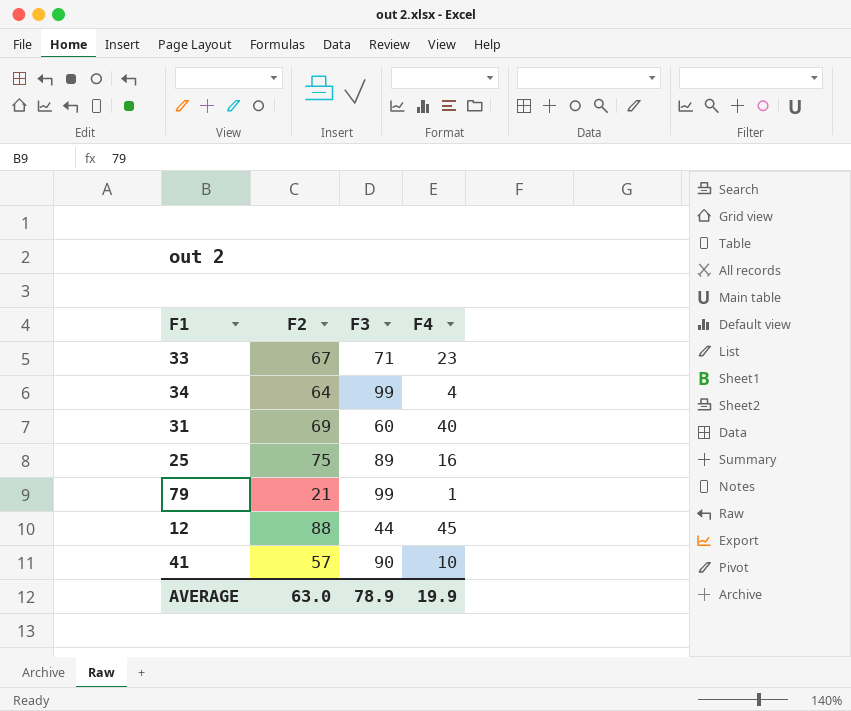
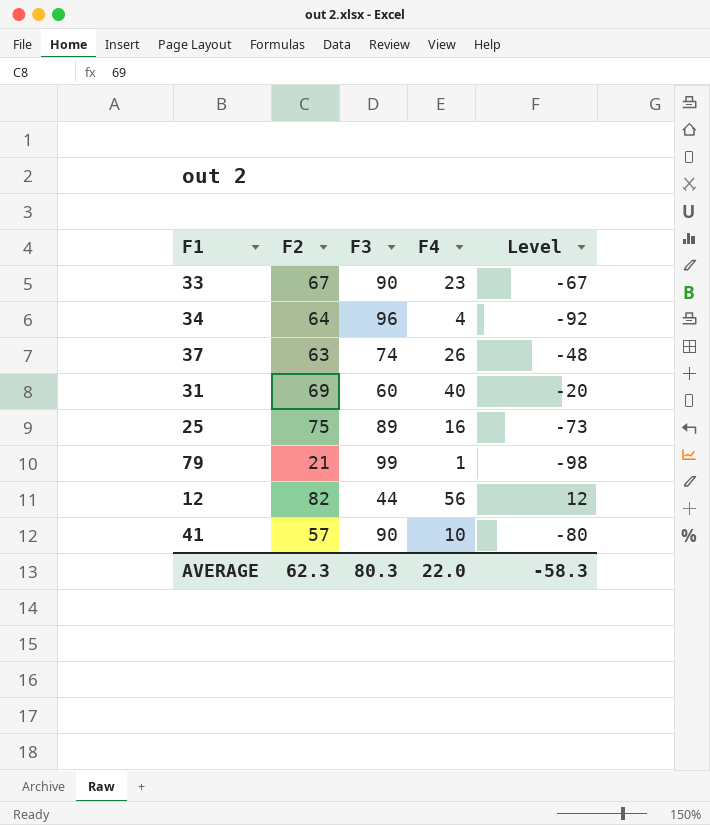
column Level | formula: none -> [F4] - [F3]
33 | F3: 71 -> 90
34 | F3: 99 -> 96
row 37: none -> 63 | 74 | 26 | -48
12 | F2: 88 -> 82
12 | F4: 45 -> 56
AVERAGE | F2: 63.0 -> 62.3
AVERAGE | F3: 78.9 -> 80.3
AVERAGE | F4: 19.9 -> 22.0

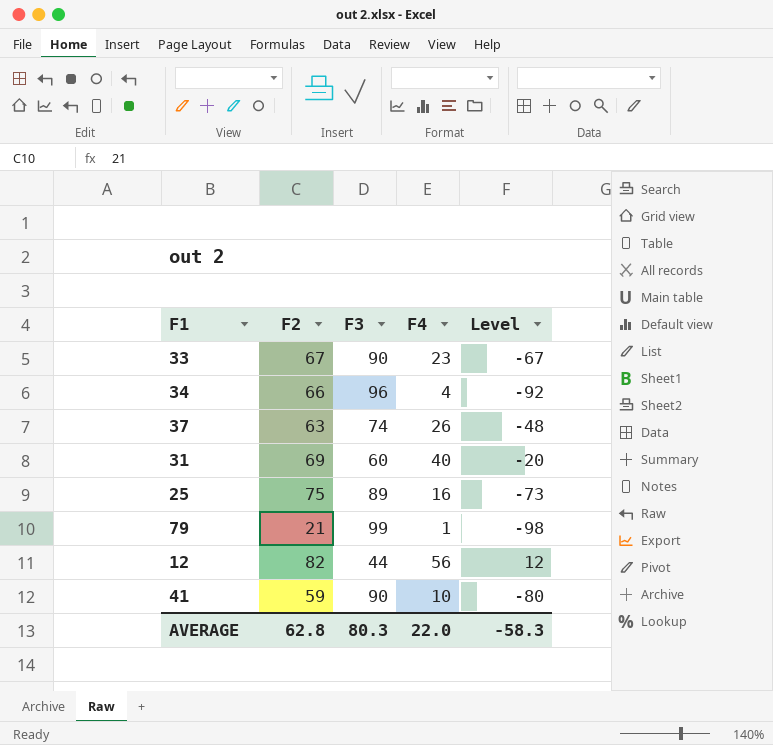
34 | F2: 64 -> 66
41 | F2: 57 -> 59
AVERAGE | F2: 62.3 -> 62.8

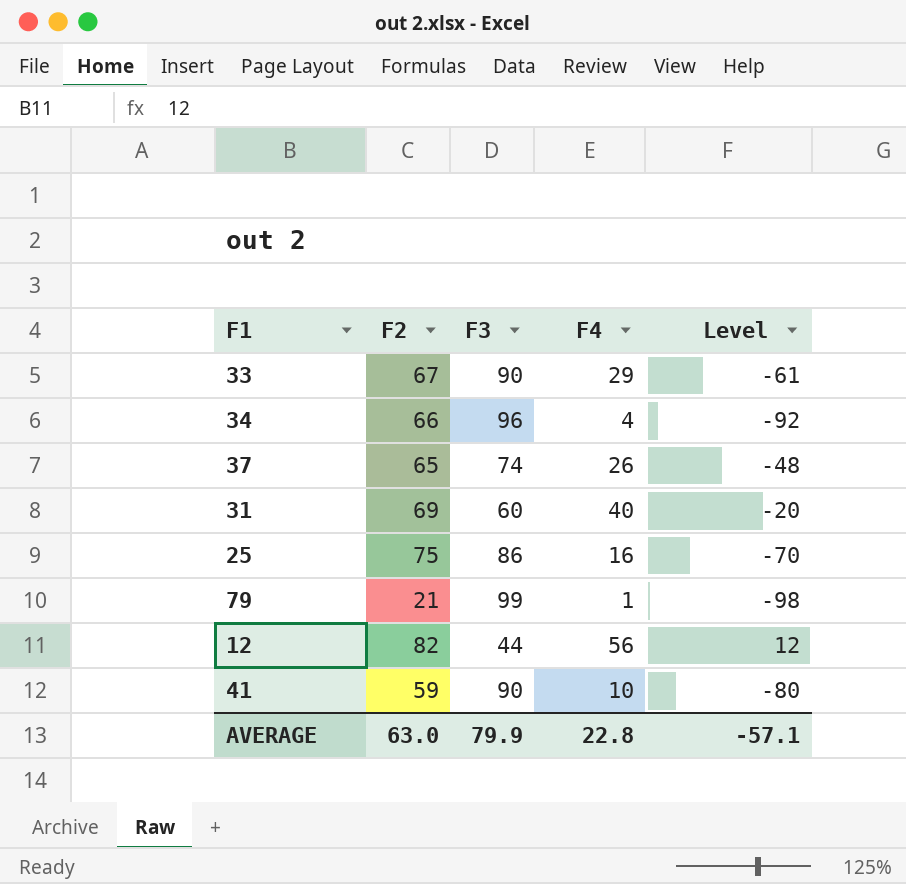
33 | F4: 23 -> 29
33 | Level: -67 -> -61
37 | F2: 63 -> 65
25 | F3: 89 -> 86
25 | Level: -73 -> -70
AVERAGE | F2: 62.8 -> 63.0
AVERAGE | F3: 80.3 -> 79.9
AVERAGE | F4: 22.0 -> 22.8
AVERAGE | Level: -58.3 -> -57.1

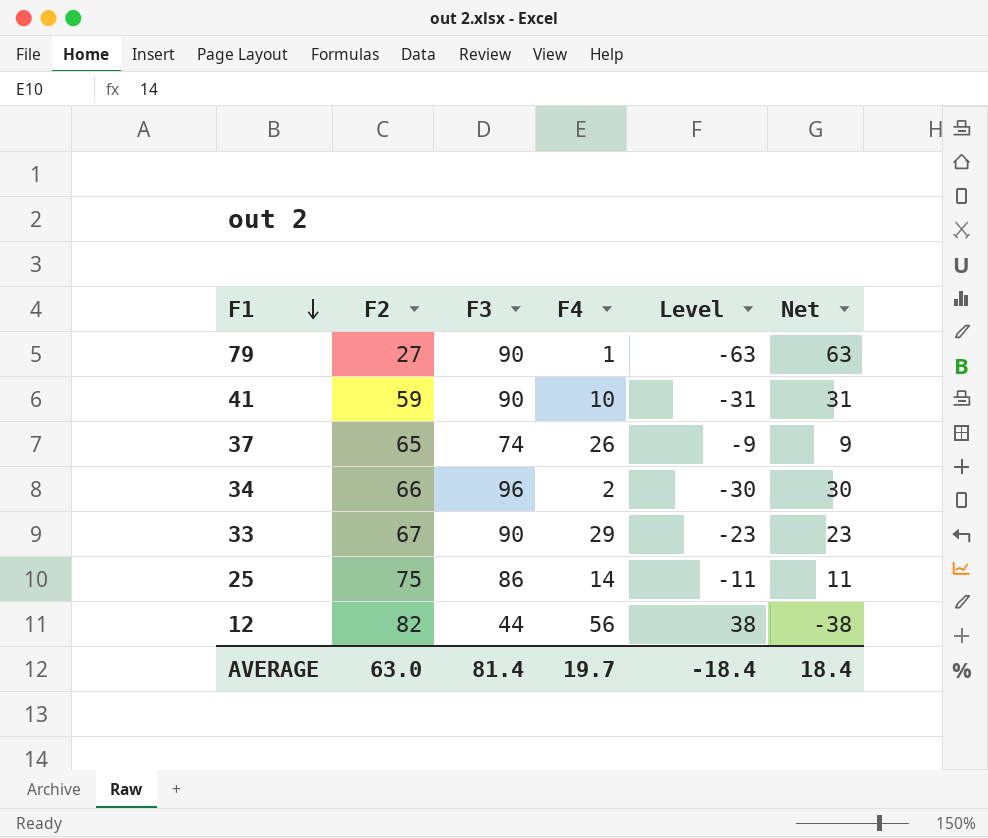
row order: none -> F1 descending
column Level | formula: [F4] - [F3] -> [F2] - [F3]
column Net | formula: none -> [F3] - [F2]
row 31: 69 | 60 | 40 | -20 -> none
79 | F2: 21 -> 27
79 | F3: 99 -> 90
34 | F4: 4 -> 2
25 | F4: 16 -> 14
AVERAGE | F3: 79.9 -> 81.4
AVERAGE | F4: 22.8 -> 19.7
AVERAGE | Level: -57.1 -> -18.4

